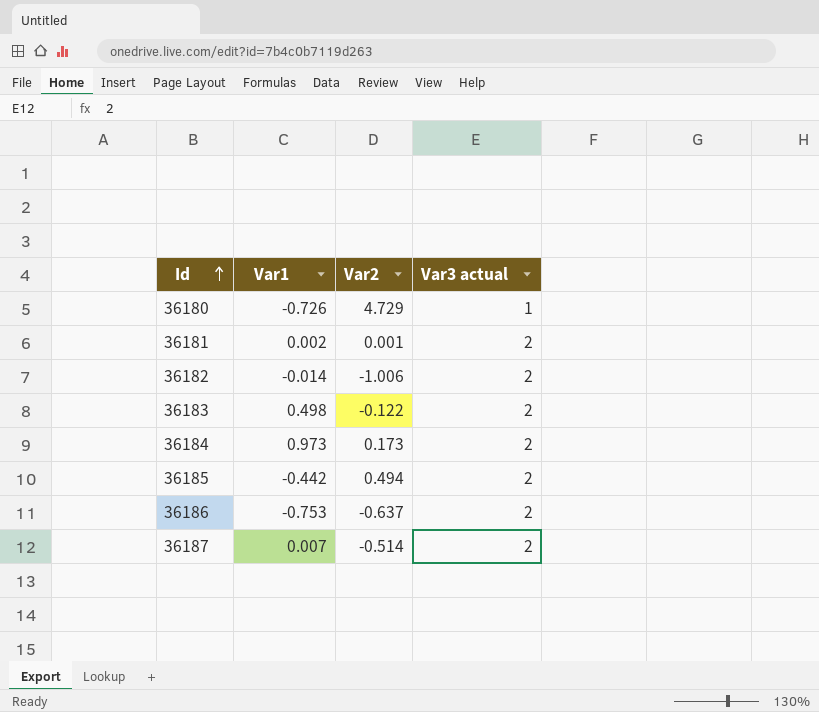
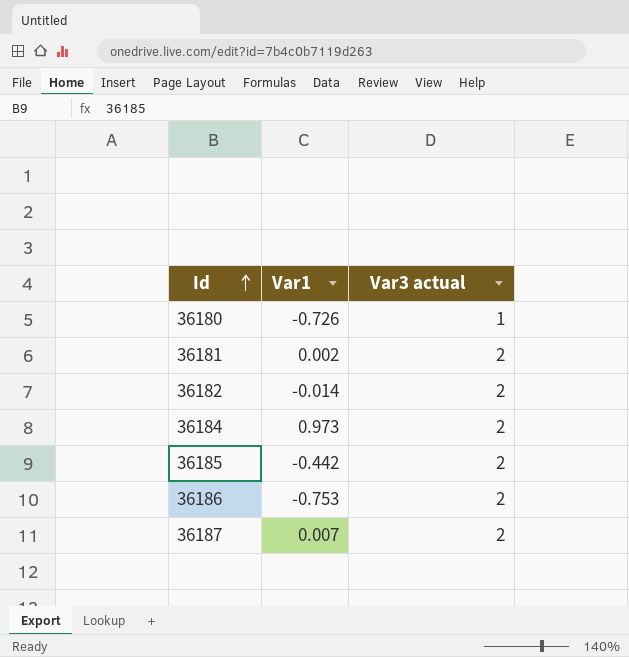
column Var2 | position: 3 -> none
row 36183: 0.498 | -0.122 | 2 -> none

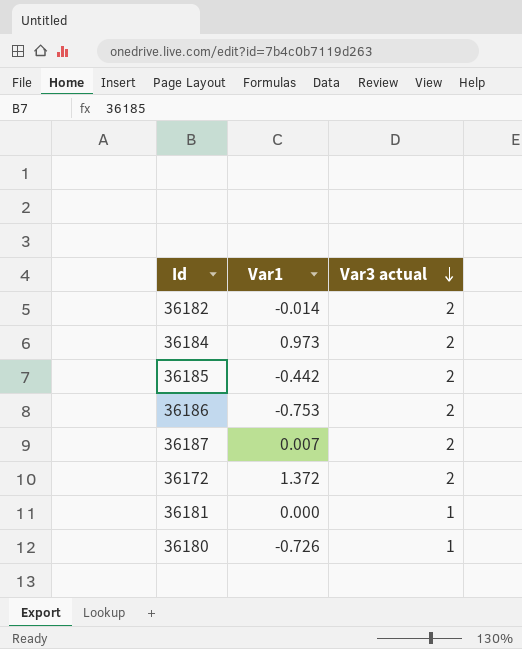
row order: Id ascending -> Var3 actual descending
row 36172: none -> 1.372 | 2
36181 | Var1: 0.002 -> 0.000
36181 | Var3 actual: 2 -> 1

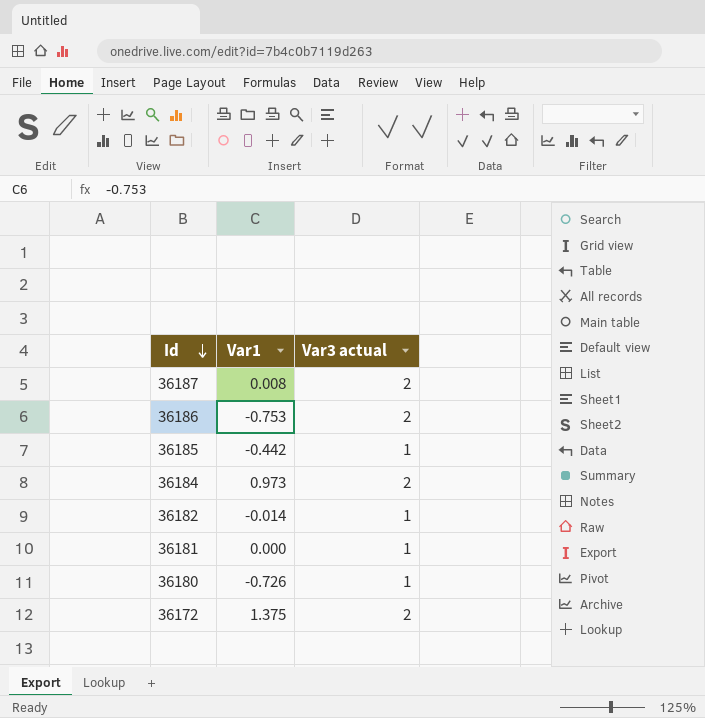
row order: Var3 actual descending -> Id descending
36187 | Var1: 0.007 -> 0.008
36185 | Var3 actual: 2 -> 1
36182 | Var3 actual: 2 -> 1
36172 | Var1: 1.372 -> 1.375

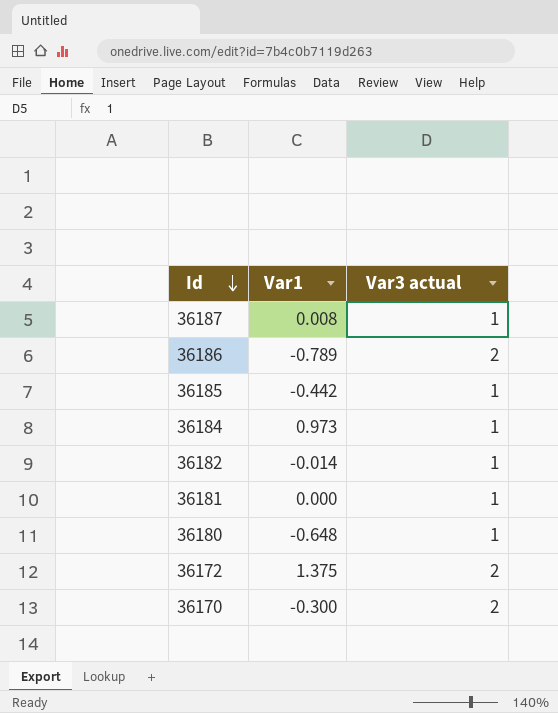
36187 | Var3 actual: 2 -> 1
36186 | Var1: -0.753 -> -0.789
36184 | Var3 actual: 2 -> 1
36180 | Var1: -0.726 -> -0.648
row 36170: none -> -0.300 | 2

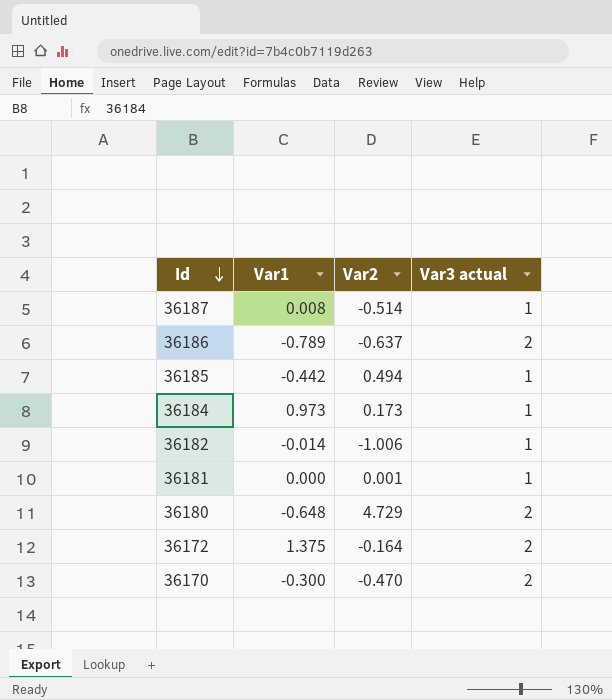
column Var2 | position: none -> 3
36180 | Var3 actual: 1 -> 2

